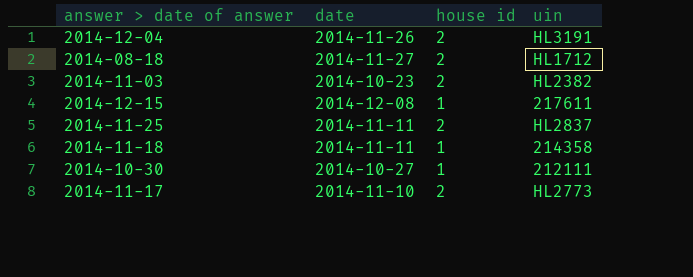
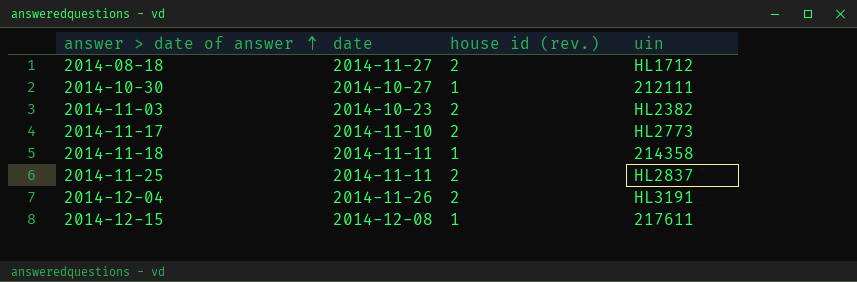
row order: none -> answer > date of answer ascending
column name: house id -> house id (rev.)

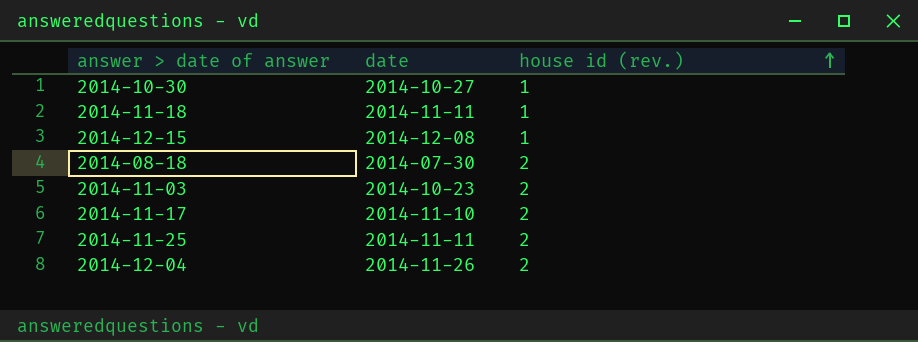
row order: answer > date of answer ascending -> house id (rev.) ascending
column uin | position: 4 -> none
2014-08-18 | date: 2014-11-27 -> 2014-07-30

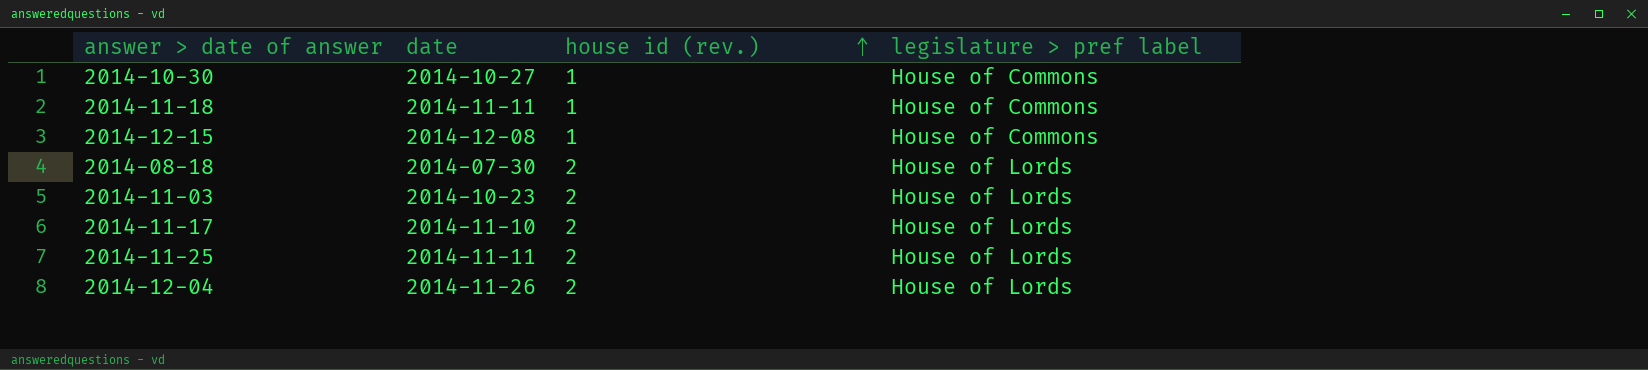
column legislature > pref label | position: none -> 4

